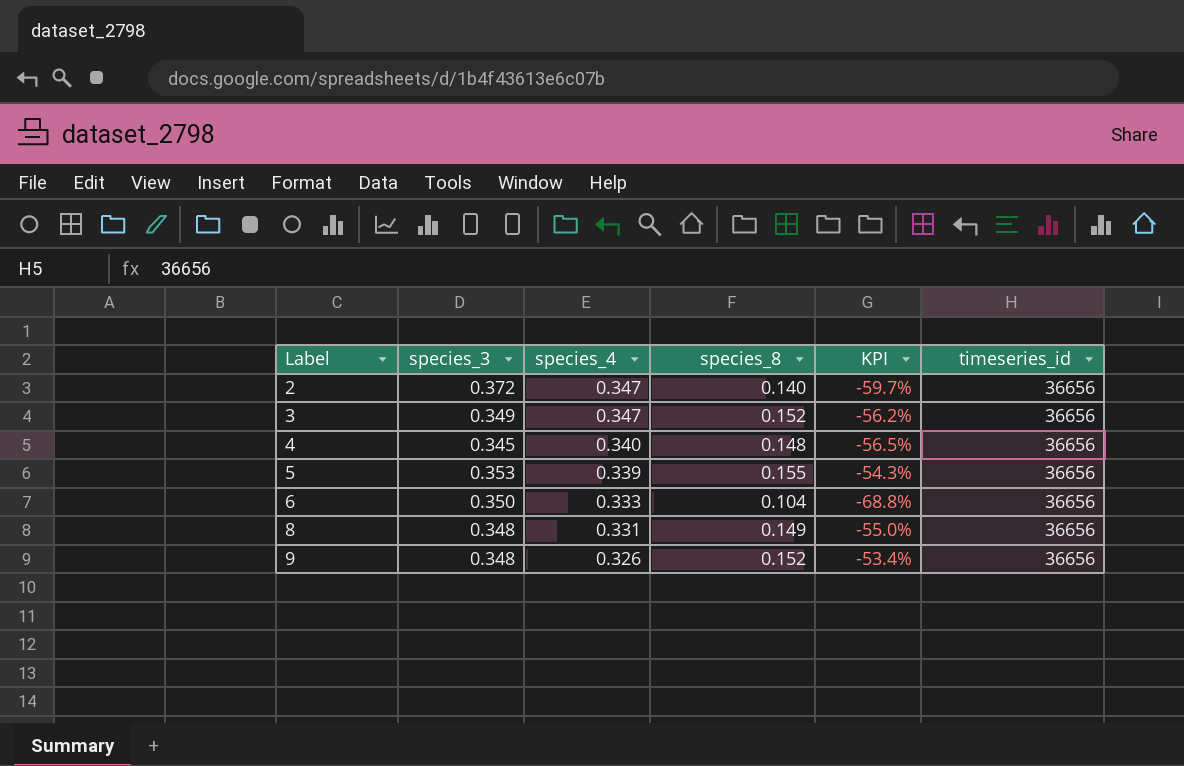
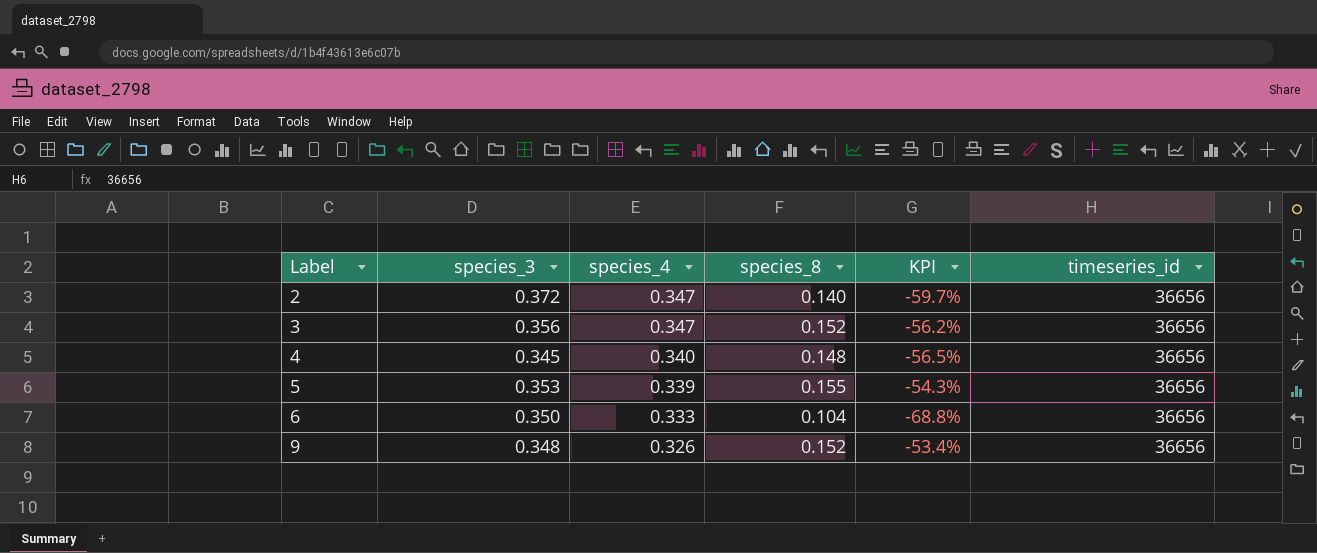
row 8: 0.348 | 0.331 | 0.149 | -55.0% | 36656 -> none
3 | species_3: 0.349 -> 0.356

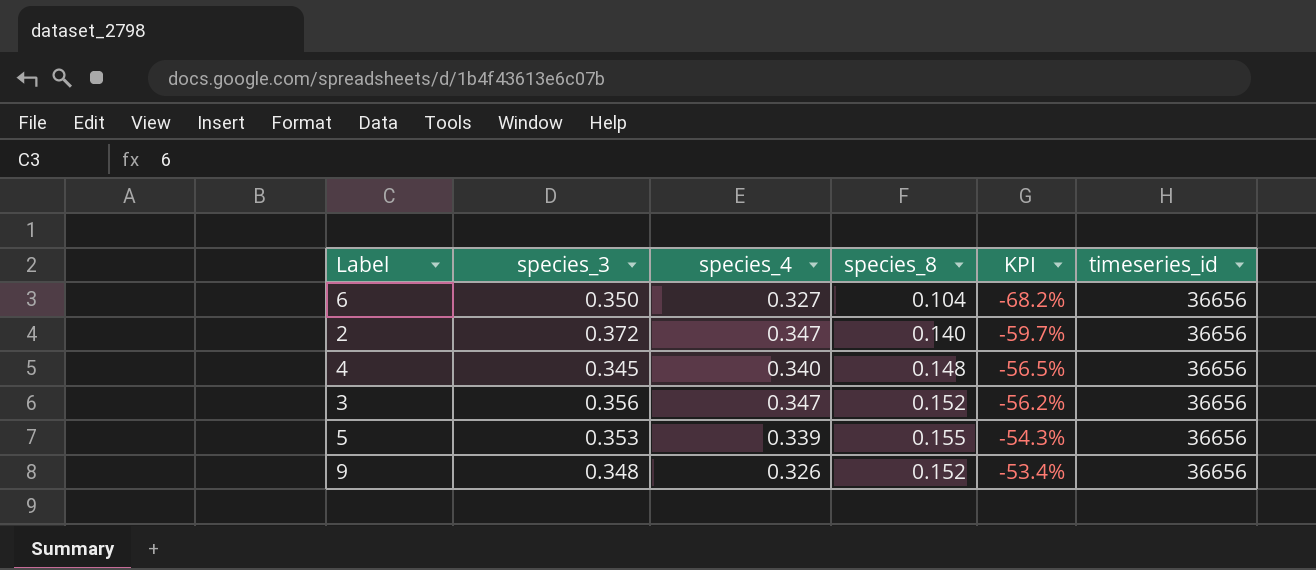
row order: Label ascending -> KPI ascending
6 | species_4: 0.333 -> 0.327
6 | KPI: -68.8% -> -68.2%

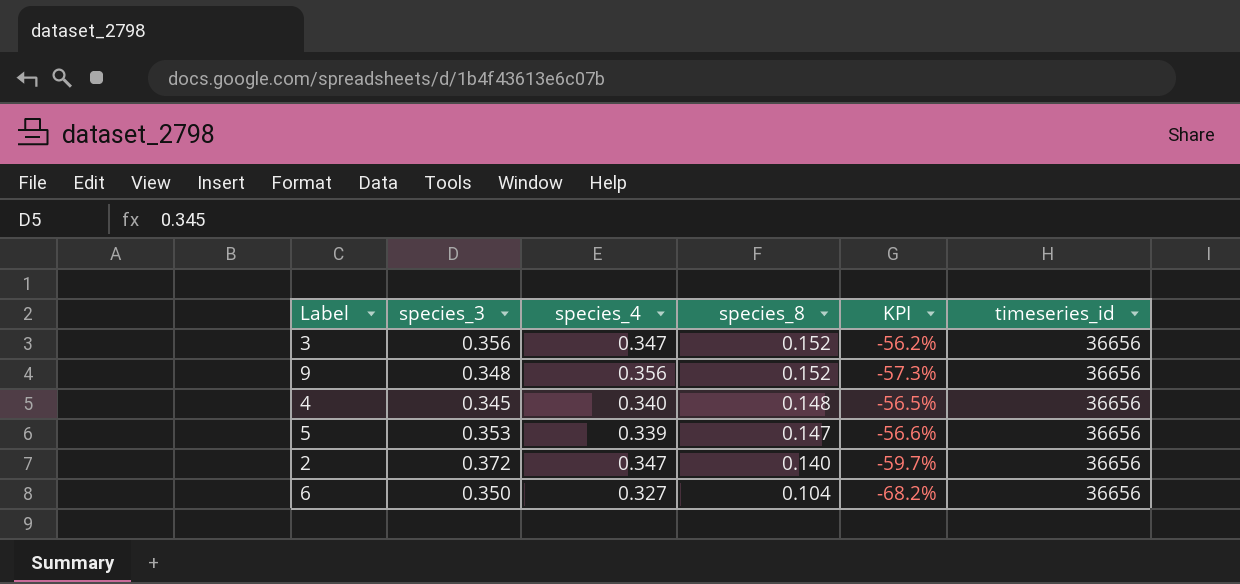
row order: KPI ascending -> species_8 descending
9 | species_4: 0.326 -> 0.356
9 | KPI: -53.4% -> -57.3%
5 | species_8: 0.155 -> 0.147
5 | KPI: -54.3% -> -56.6%

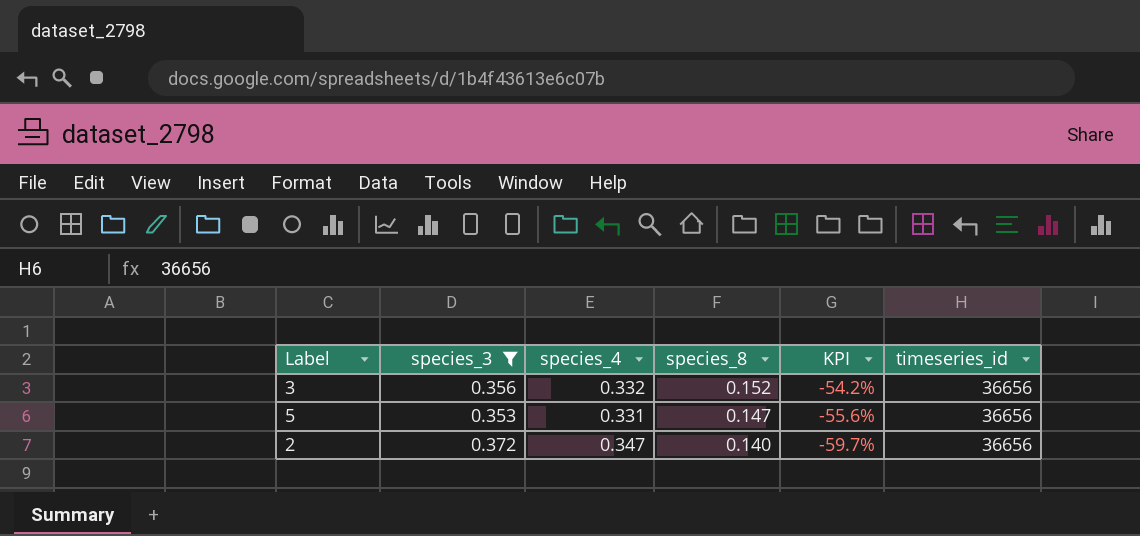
filter: none -> species_3 >= 0.353
3 | species_4: 0.347 -> 0.332
3 | KPI: -56.2% -> -54.2%
5 | species_4: 0.339 -> 0.331
5 | KPI: -56.6% -> -55.6%

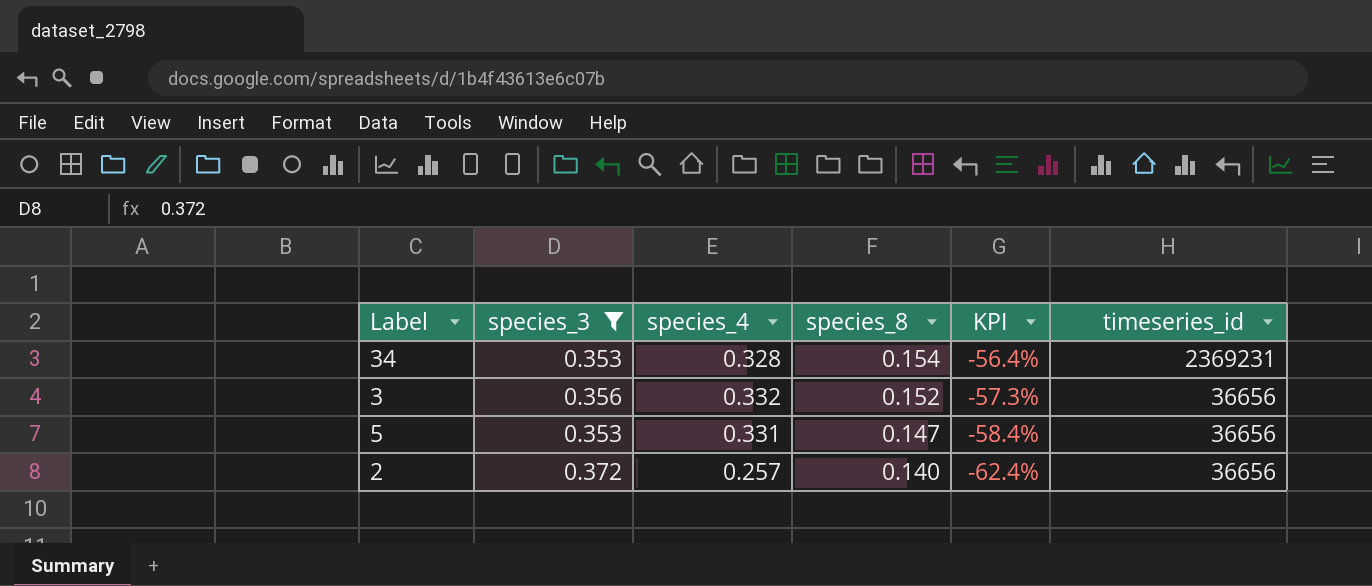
column KPI | formula: ([species_8] - [species_4]) / [species_4] -> ([species_8] - [species_3]) / [species_3]
row 34: none -> 0.353 | 0.328 | 0.154 | -56.4% | 2369231
2 | species_4: 0.347 -> 0.257

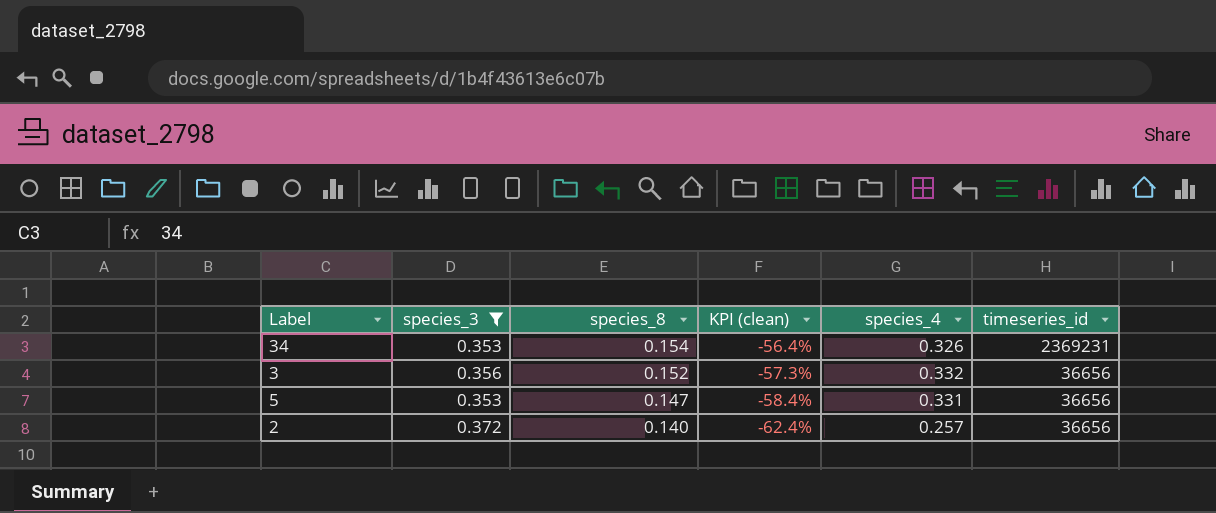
column name: KPI -> KPI (clean)
column species_4 | position: 3 -> 5
34 | species_4: 0.328 -> 0.326

